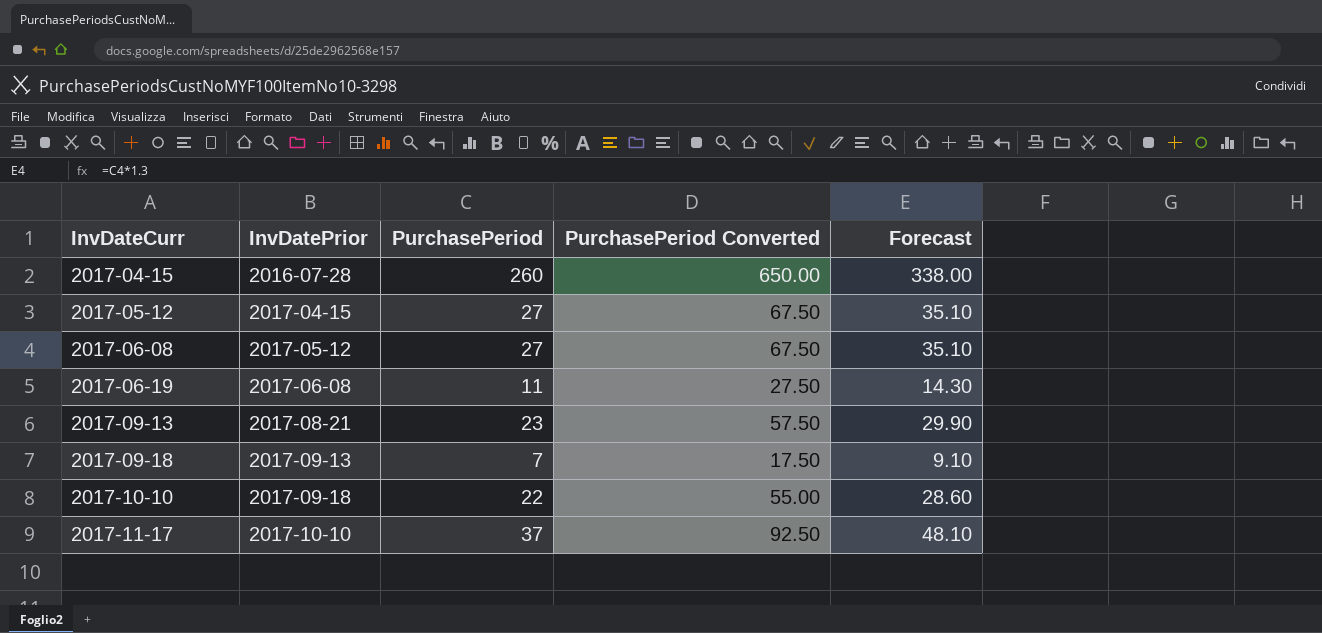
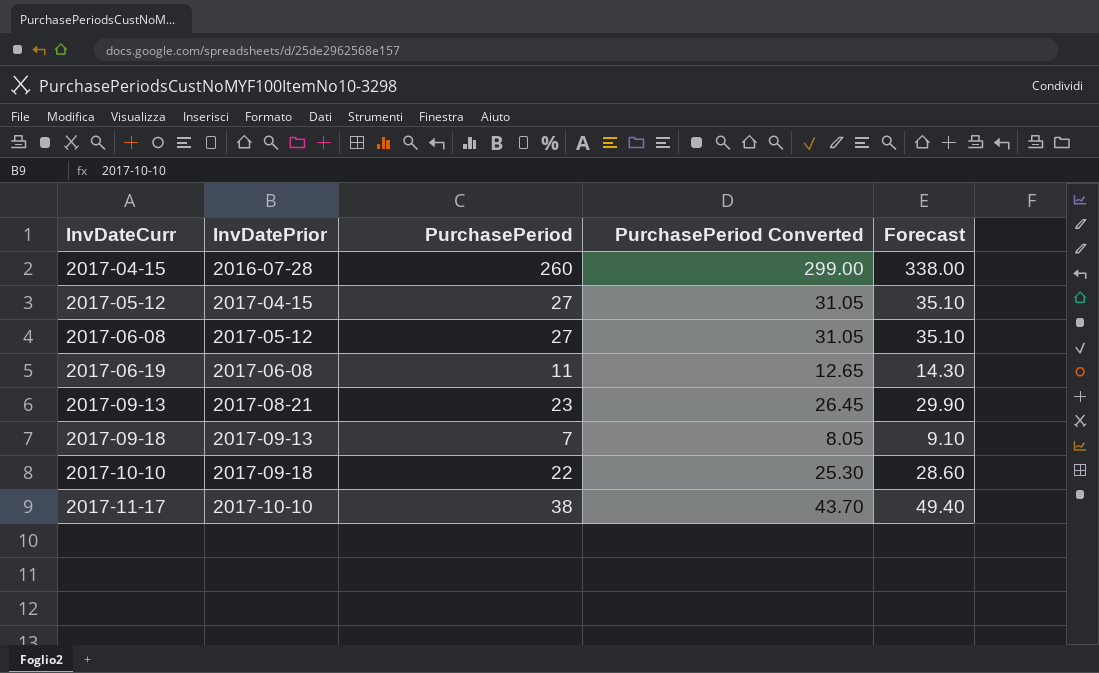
column PurchasePeriod Converted | formula: [PurchasePeriod] * 2.5 -> [PurchasePeriod] * 1.15
2017-11-17 | PurchasePeriod: 37 -> 38
2017-11-17 | Forecast: 48.10 -> 49.40

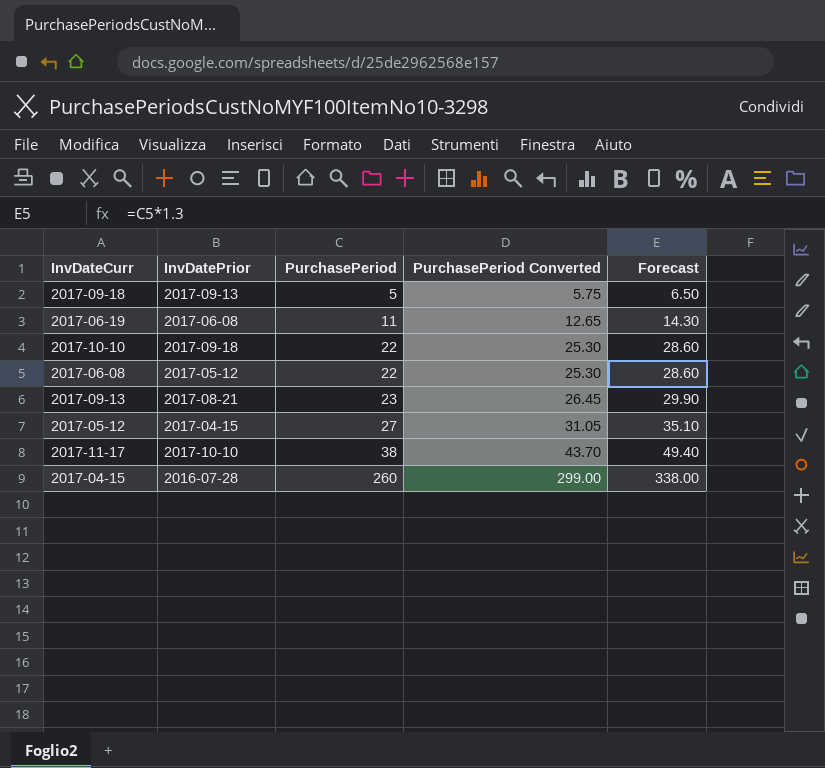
row order: InvDateCurr ascending -> PurchasePeriod ascending
2017-09-18 | PurchasePeriod: 7 -> 5
2017-09-18 | PurchasePeriod Converted: 8.05 -> 5.75
2017-09-18 | Forecast: 9.10 -> 6.50
2017-06-08 | PurchasePeriod: 27 -> 22
2017-06-08 | PurchasePeriod Converted: 31.05 -> 25.30
2017-06-08 | Forecast: 35.10 -> 28.60

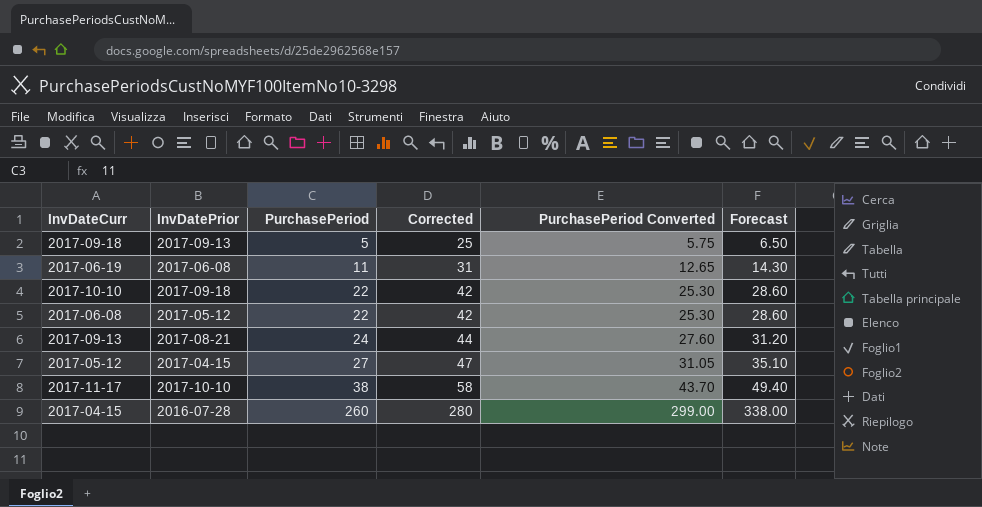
column Corrected | formula: none -> [PurchasePeriod] + 20
2017-09-13 | PurchasePeriod: 23 -> 24
2017-09-13 | PurchasePeriod Converted: 26.45 -> 27.60
2017-09-13 | Forecast: 29.90 -> 31.20

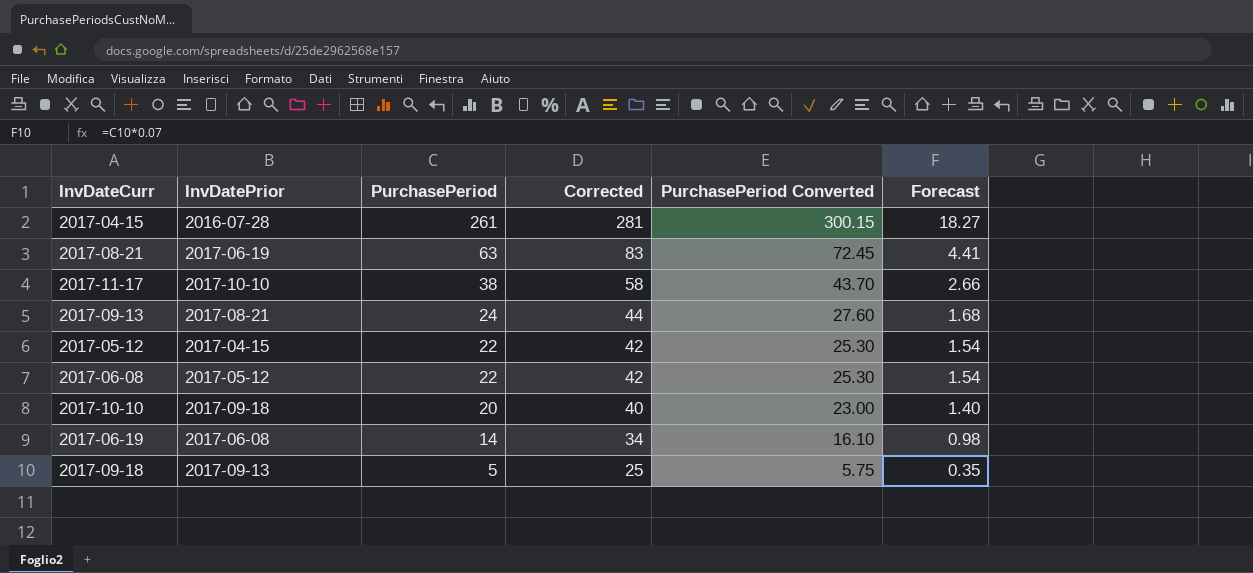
row order: PurchasePeriod ascending -> PurchasePeriod descending
column Forecast | formula: [PurchasePeriod] * 1.3 -> [PurchasePeriod] * 0.07
2017-04-15 | PurchasePeriod: 260 -> 261
2017-04-15 | Corrected: 280 -> 281
2017-04-15 | PurchasePeriod Converted: 299.00 -> 300.15
row 2017-08-21: none -> 2017-06-19 | 63 | 83 | 72.45 | 4.41
2017-05-12 | PurchasePeriod: 27 -> 22
2017-05-12 | Corrected: 47 -> 42
2017-05-12 | PurchasePeriod Converted: 31.05 -> 25.30
2017-10-10 | PurchasePeriod: 22 -> 20
2017-10-10 | Corrected: 42 -> 40
2017-10-10 | PurchasePeriod Converted: 25.30 -> 23.00
2017-06-19 | PurchasePeriod: 11 -> 14
2017-06-19 | Corrected: 31 -> 34
2017-06-19 | PurchasePeriod Converted: 12.65 -> 16.10

